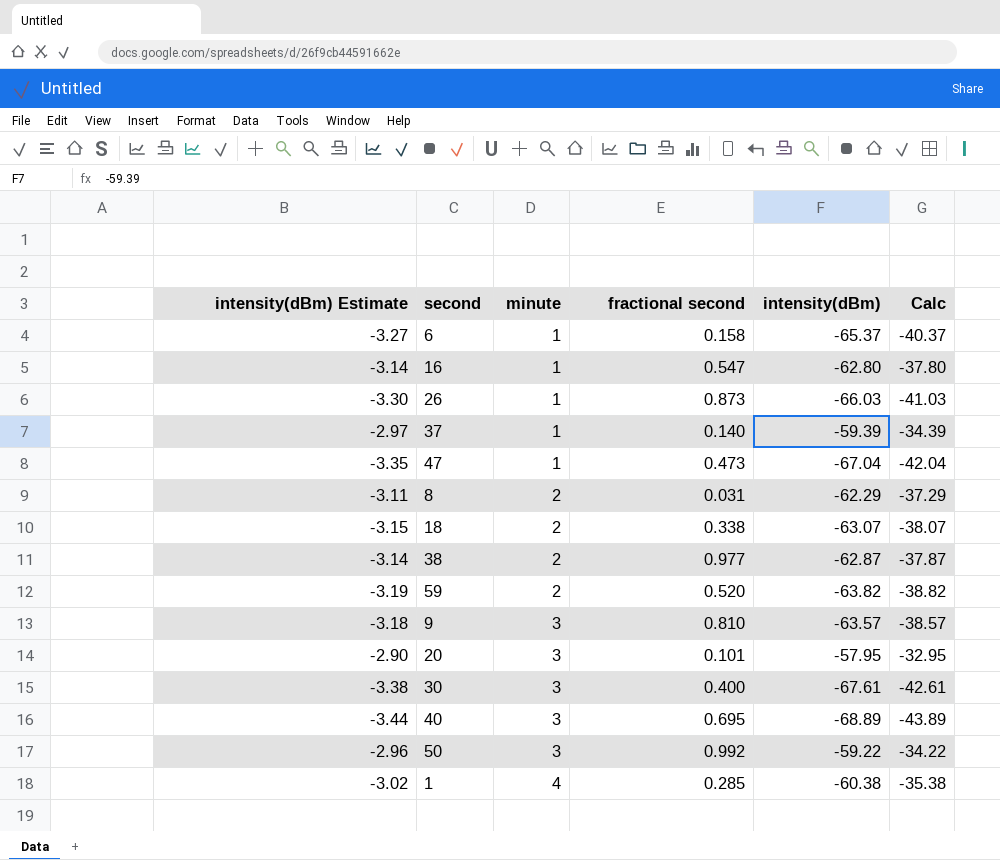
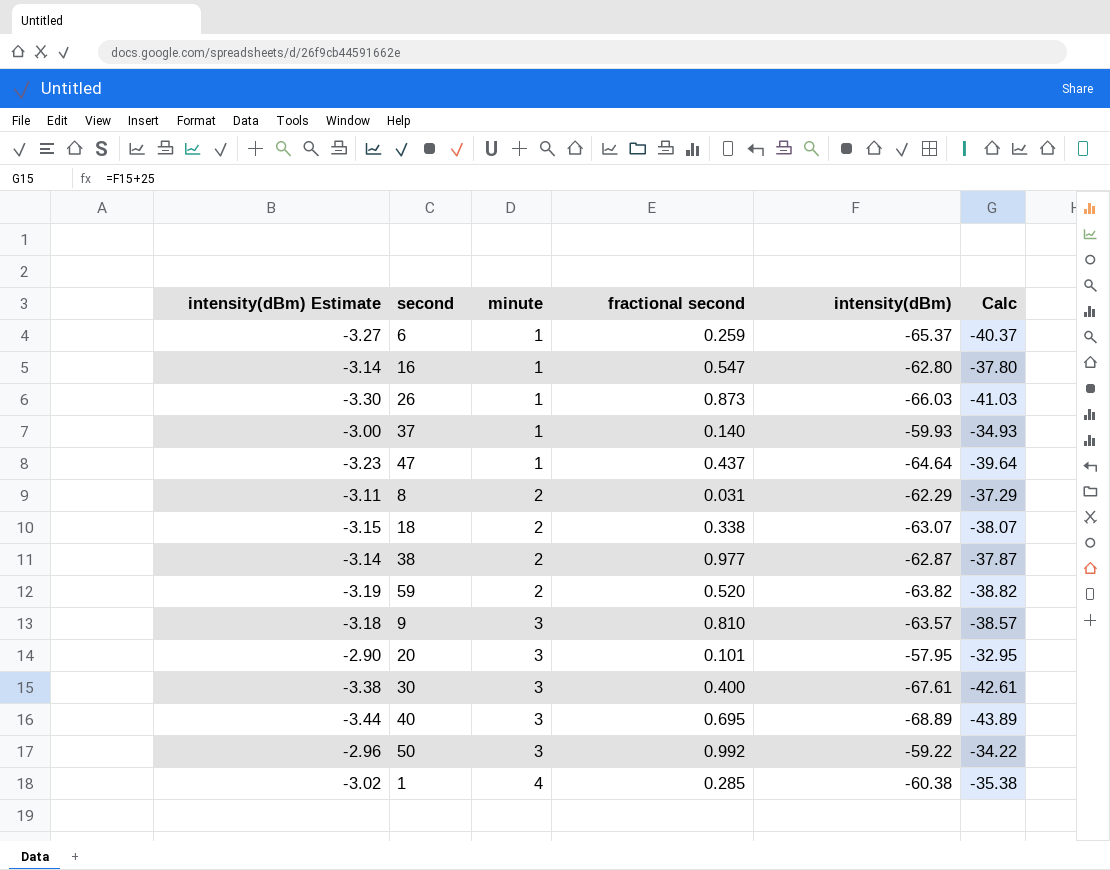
6 | fractional second: 0.158 -> 0.259
37 | intensity(dBm) Estimate: -2.97 -> -3.00
37 | intensity(dBm): -59.39 -> -59.93
37 | Calc: -34.39 -> -34.93
47 | intensity(dBm) Estimate: -3.35 -> -3.23
47 | fractional second: 0.473 -> 0.437
47 | intensity(dBm): -67.04 -> -64.64
47 | Calc: -42.04 -> -39.64

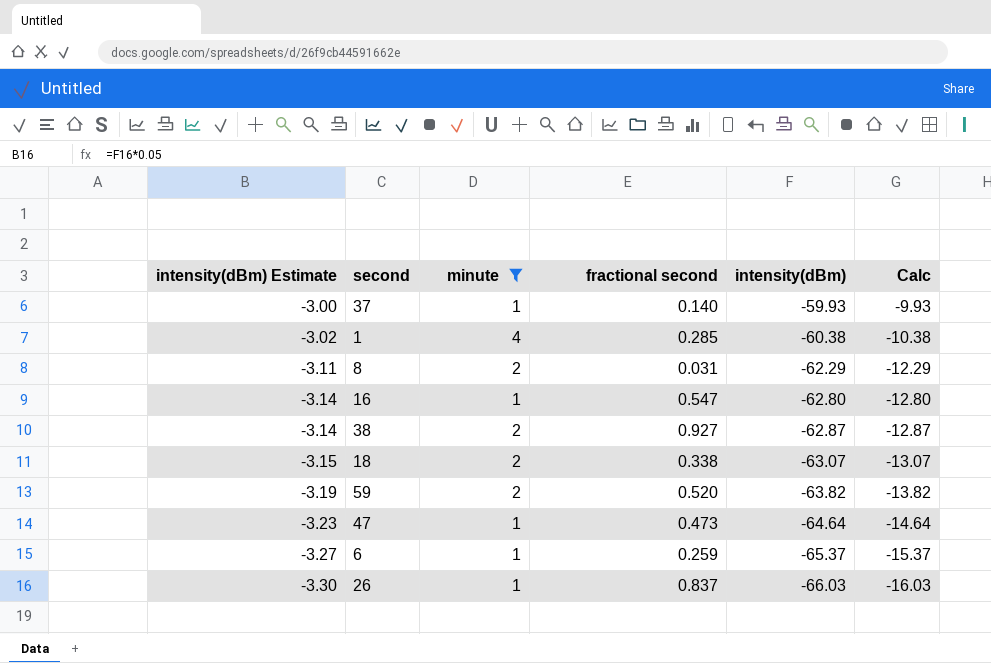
filter: none -> minute != 3
row order: minute ascending -> intensity(dBm) Estimate descending
column Calc | formula: [intensity(dBm)] + 25 -> [intensity(dBm)] + 50
38 | fractional second: 0.977 -> 0.927
47 | fractional second: 0.437 -> 0.473
26 | fractional second: 0.873 -> 0.837

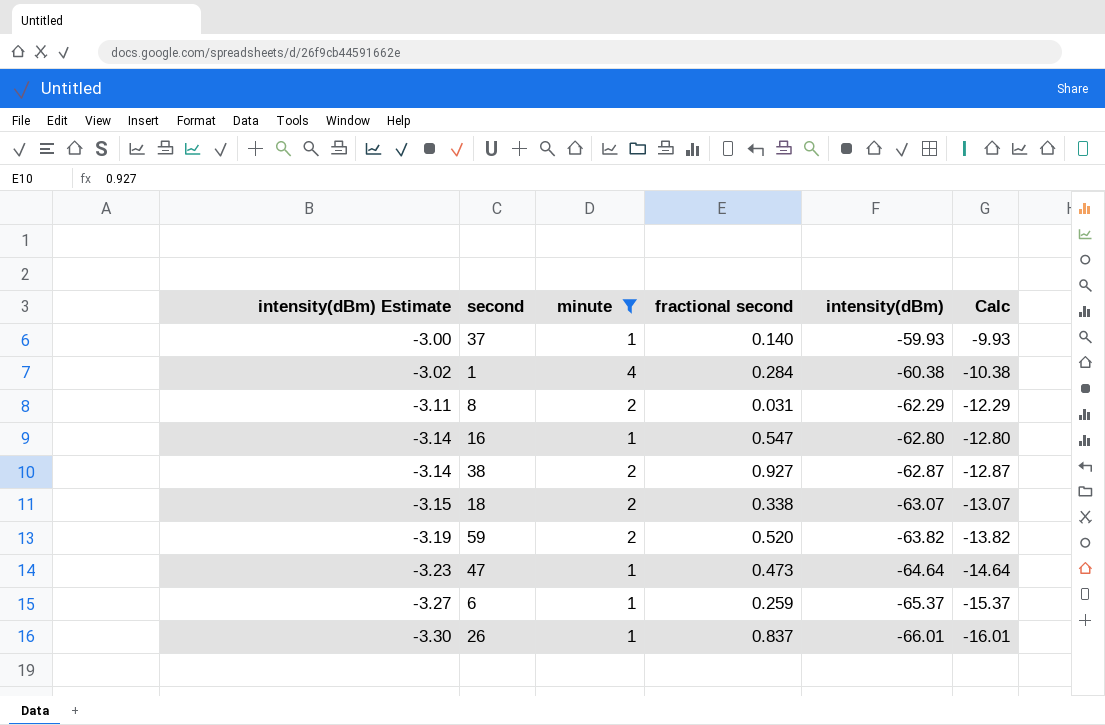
1 | fractional second: 0.285 -> 0.284
26 | intensity(dBm): -66.03 -> -66.01
26 | Calc: -16.03 -> -16.01

